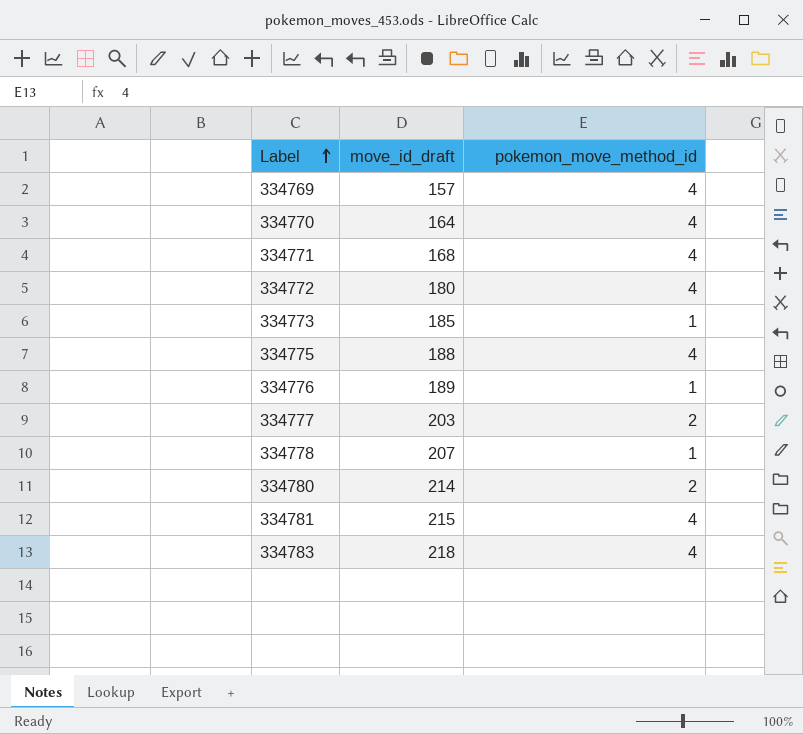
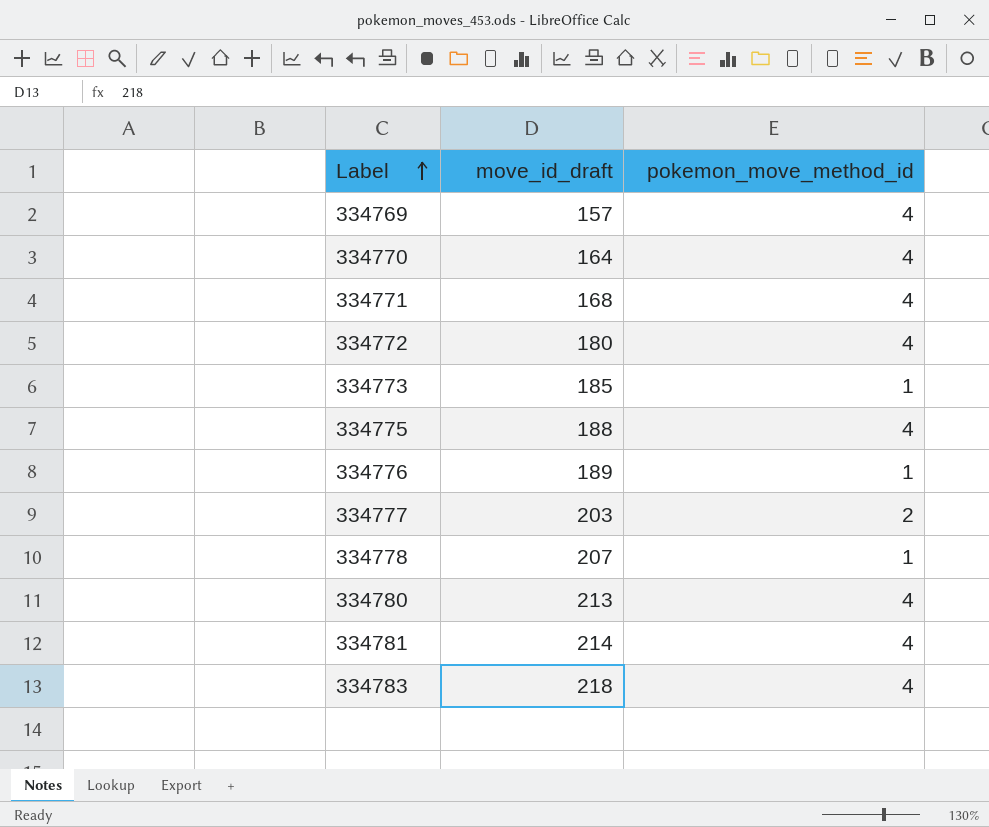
334780 | move_id_draft: 214 -> 213
334780 | pokemon_move_method_id: 2 -> 4
334781 | move_id_draft: 215 -> 214

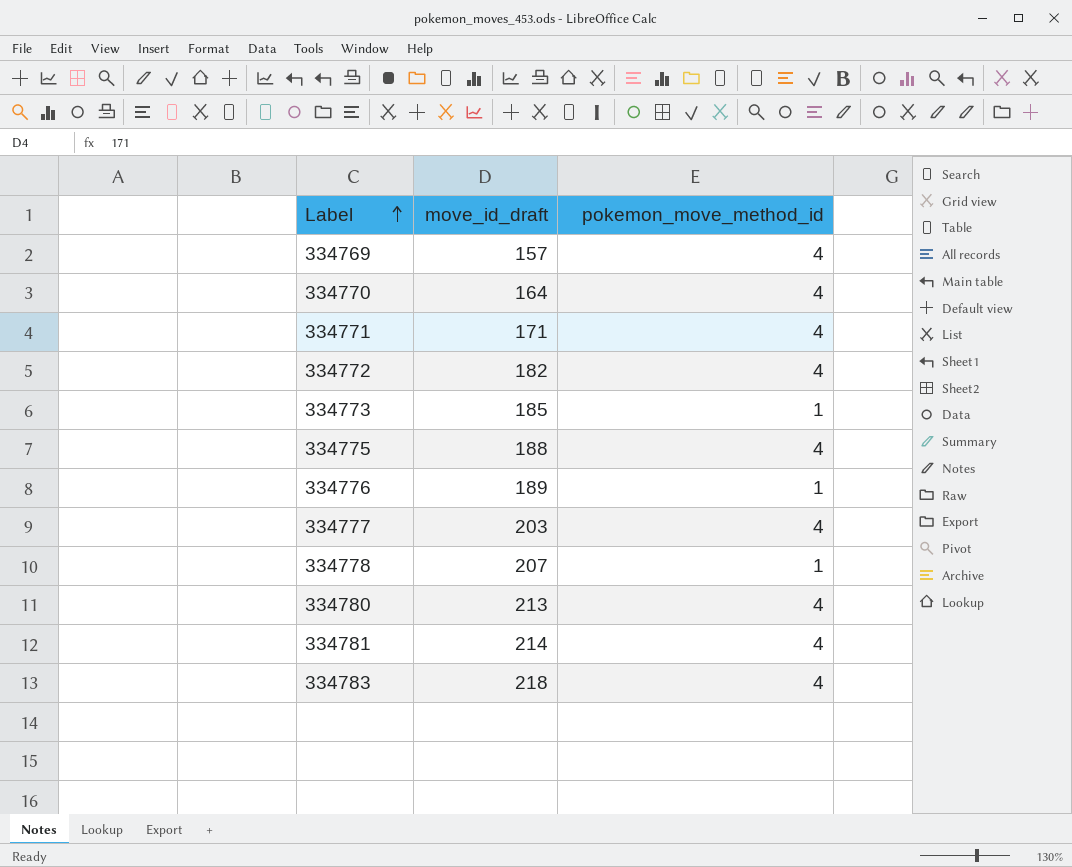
334771 | move_id_draft: 168 -> 171
334772 | move_id_draft: 180 -> 182
334777 | pokemon_move_method_id: 2 -> 4

